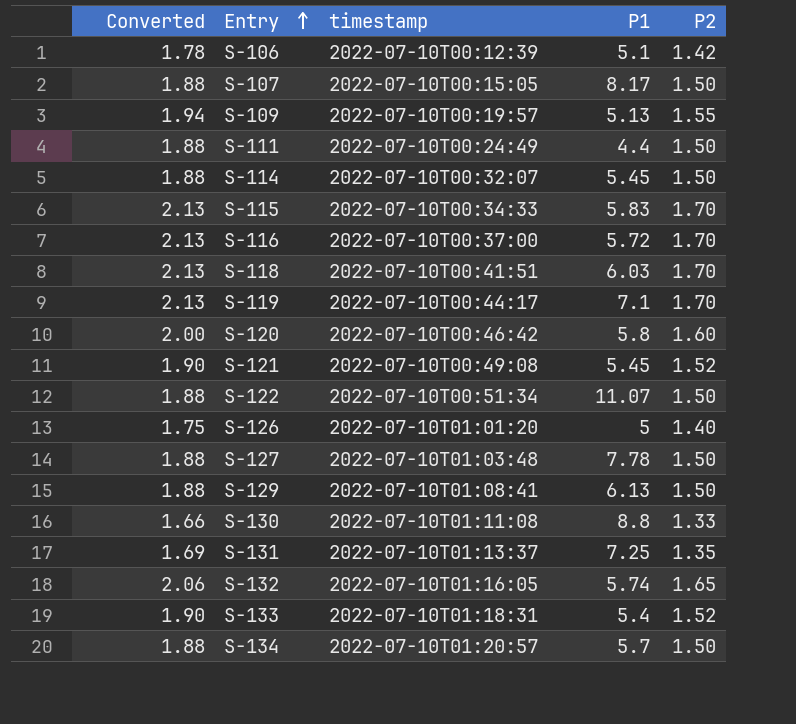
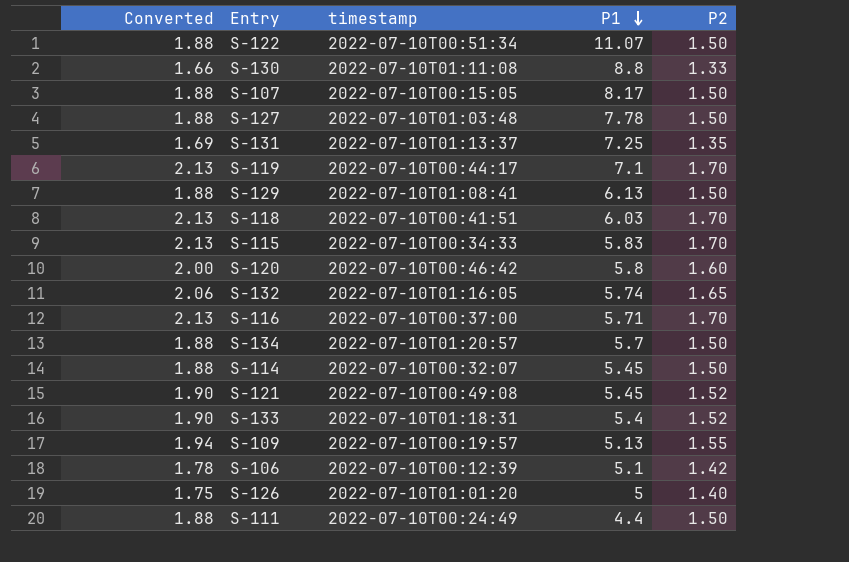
row order: Entry ascending -> P1 descending
S-116 | P1: 5.72 -> 5.71

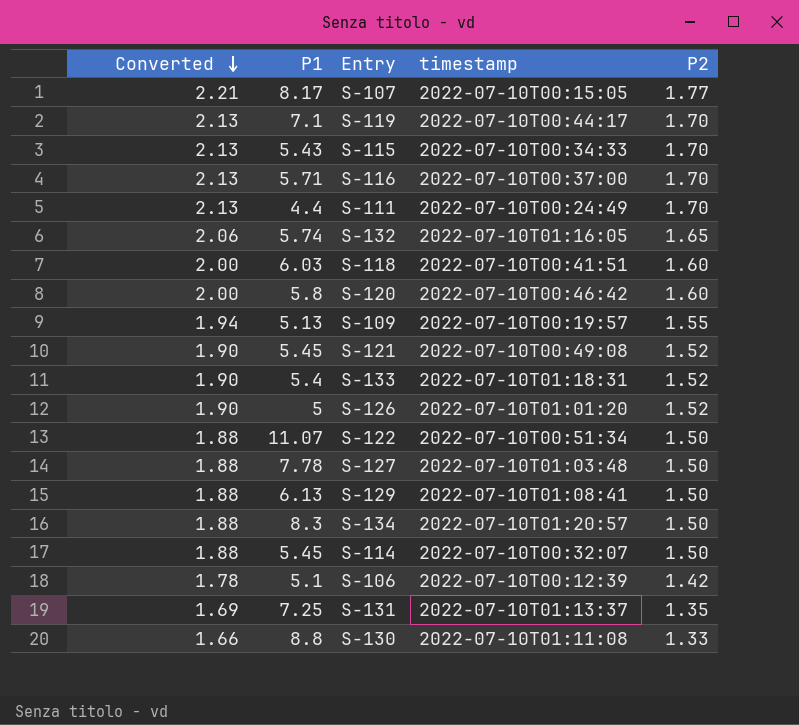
row order: P1 descending -> Converted descending
column P1 | position: 4 -> 2
S-107 | Converted: 1.88 -> 2.21
S-107 | P2: 1.50 -> 1.77
S-115 | P1: 5.83 -> 5.43
S-111 | Converted: 1.88 -> 2.13
S-111 | P2: 1.50 -> 1.70
S-118 | Converted: 2.13 -> 2.00
S-118 | P2: 1.70 -> 1.60
S-126 | Converted: 1.75 -> 1.90
S-126 | P2: 1.40 -> 1.52
S-134 | P1: 5.7 -> 8.3

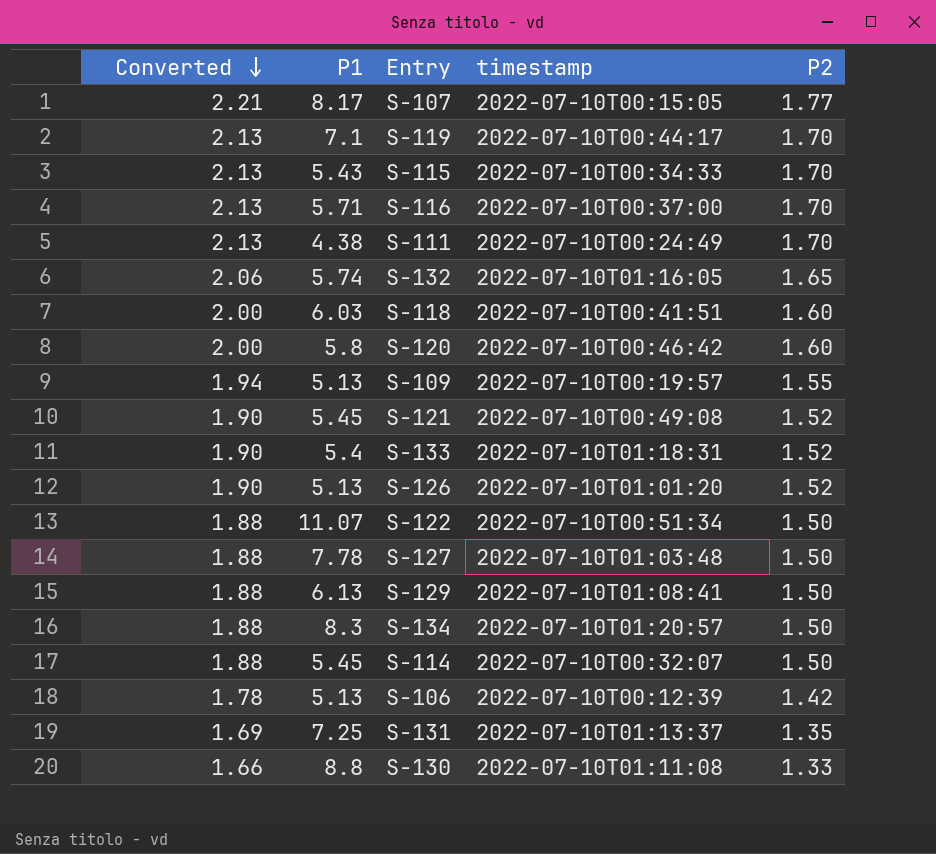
S-111 | P1: 4.4 -> 4.38
S-126 | P1: 5 -> 5.13
S-106 | P1: 5.1 -> 5.13

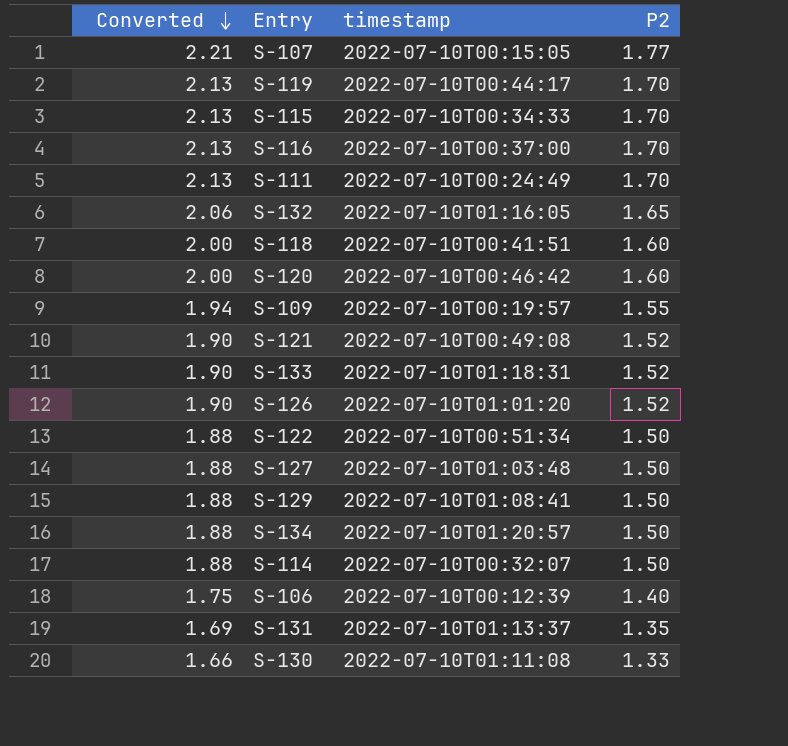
column P1 | position: 2 -> none
S-106 | Converted: 1.78 -> 1.75
S-106 | P2: 1.42 -> 1.40

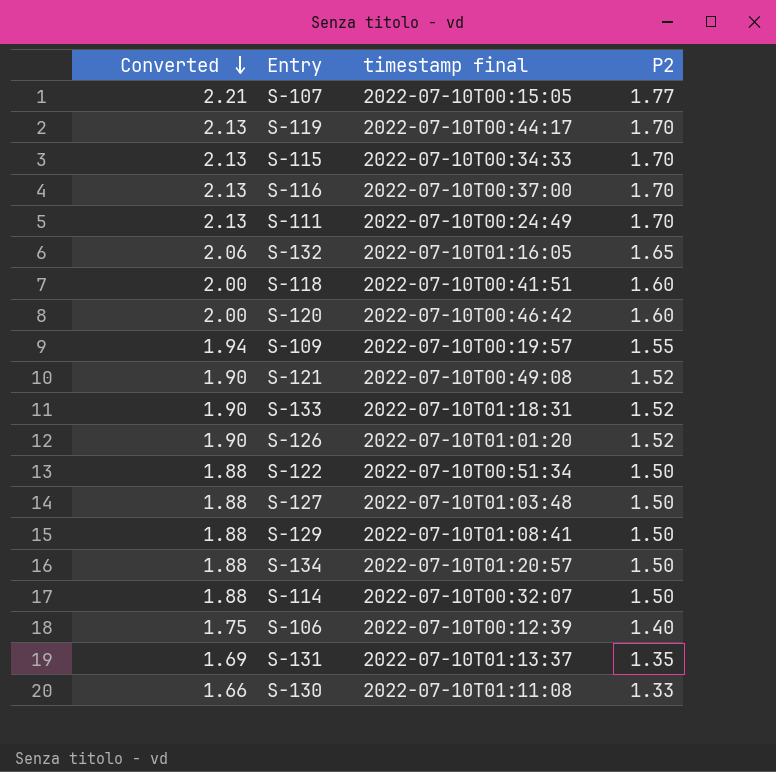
column name: timestamp -> timestamp final

